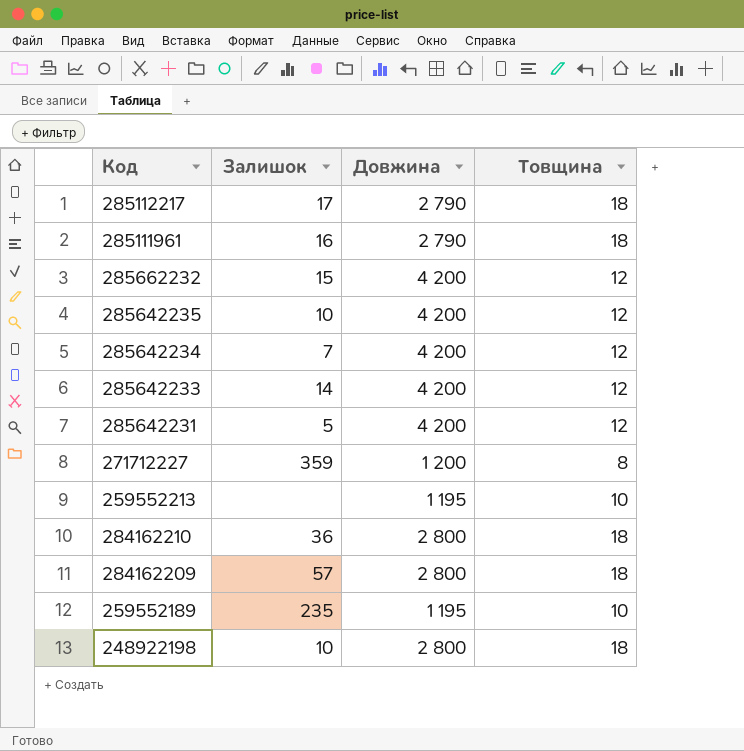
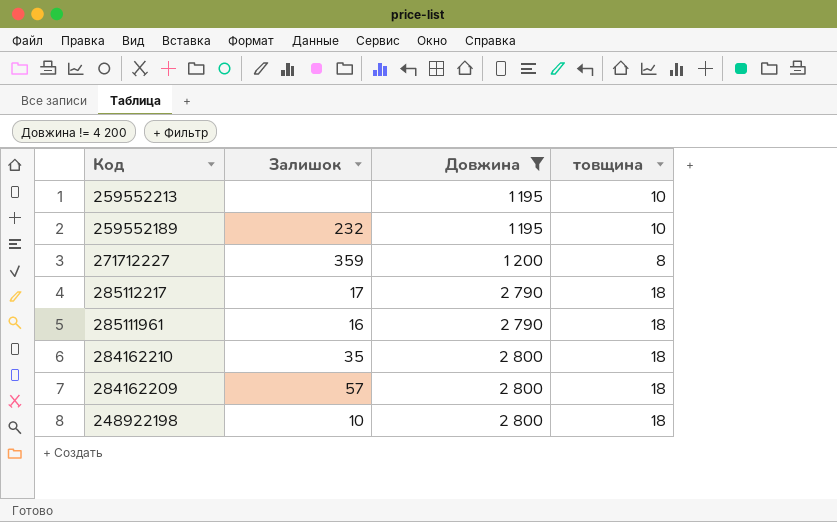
filter: none -> Довжина != 4 200
row order: none -> Довжина ascending
column name: Товщина -> товщина
259552189 | Залишок: 235 -> 232
284162210 | Залишок: 36 -> 35

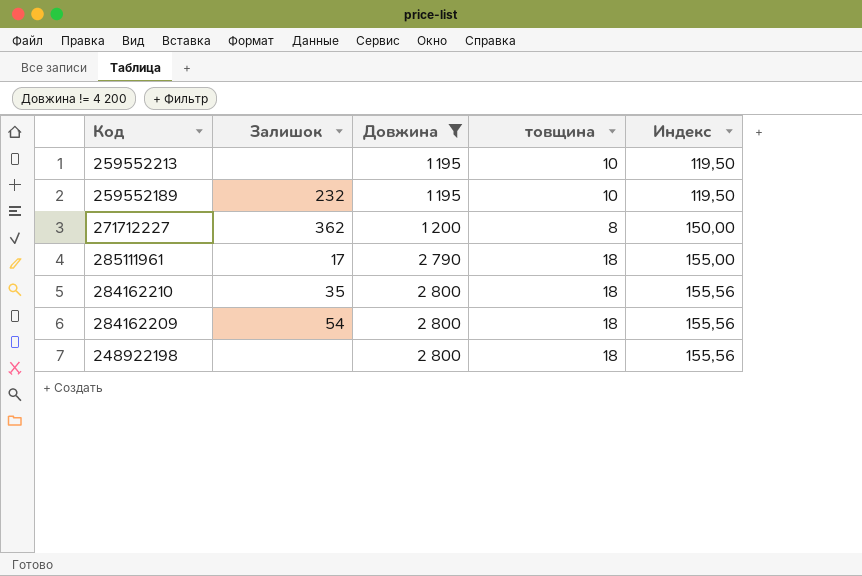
column Индекс | formula: none -> [Довжина] / [товщина]
row 285112217: 17 | 2 790 | 18 -> none
271712227 | Залишок: 359 -> 362
285111961 | Залишок: 16 -> 17
284162209 | Залишок: 57 -> 54
248922198 | Залишок: 10 -> none

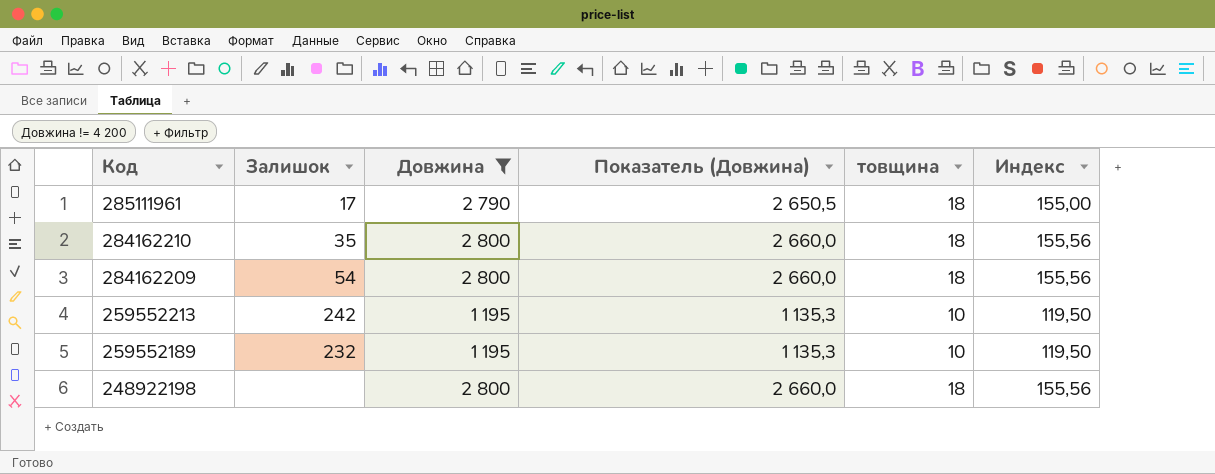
row order: Довжина ascending -> Код descending
column Показатель (Довжина) | formula: none -> [Довжина] * 0,95
row 271712227: 362 | 1 200 | 8 | 150,00 -> none
259552213 | Залишок: none -> 242

